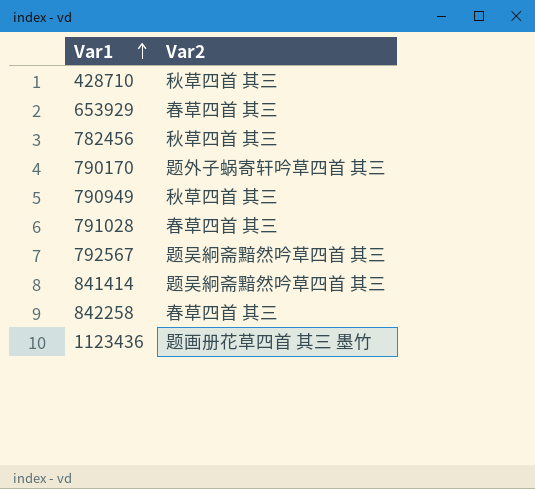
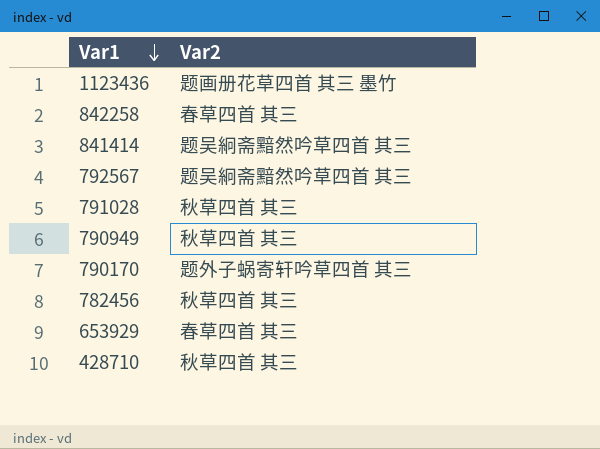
row order: Var1 ascending -> Var1 descending
791028 | Var2: 春草四首 其三 -> 秋草四首 其三

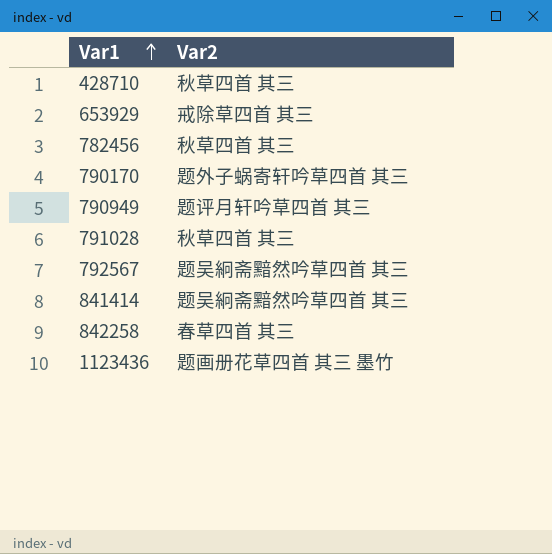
row order: Var1 descending -> Var1 ascending
653929 | Var2: 春草四首 其三 -> 戒除草四首 其三
790949 | Var2: 秋草四首 其三 -> 题评月轩吟草四首 其三

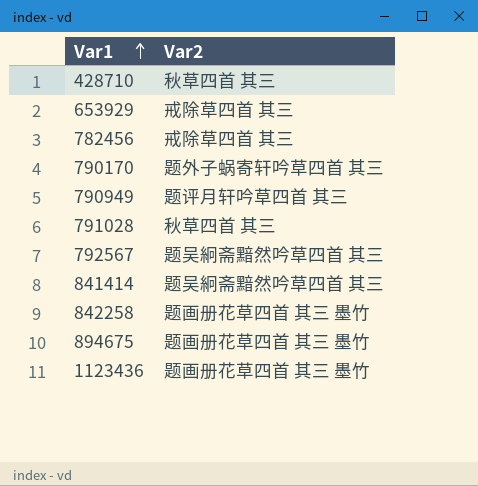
782456 | Var2: 秋草四首 其三 -> 戒除草四首 其三
842258 | Var2: 春草四首 其三 -> 题画册花草四首 其三 墨竹
row 894675: none -> 题画册花草四首 其三 墨竹

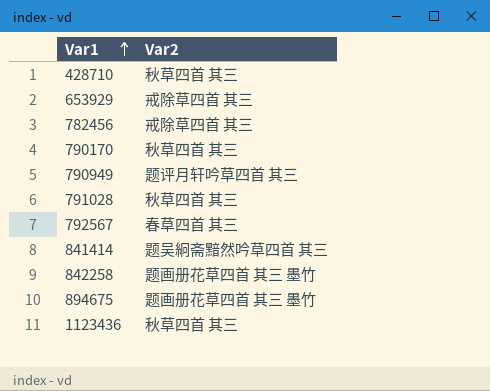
790170 | Var2: 题外子蜗寄轩吟草四首 其三 -> 秋草四首 其三
792567 | Var2: 题吴絅斋黯然吟草四首 其三 -> 春草四首 其三
1123436 | Var2: 题画册花草四首 其三 墨竹 -> 秋草四首 其三

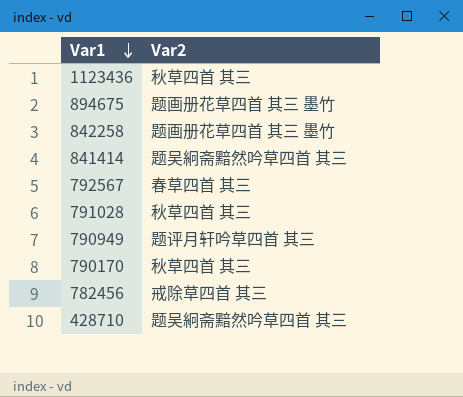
row order: Var1 ascending -> Var1 descending
row 653929: 戒除草四首 其三 -> none
428710 | Var2: 秋草四首 其三 -> 题吴絅斋黯然吟草四首 其三

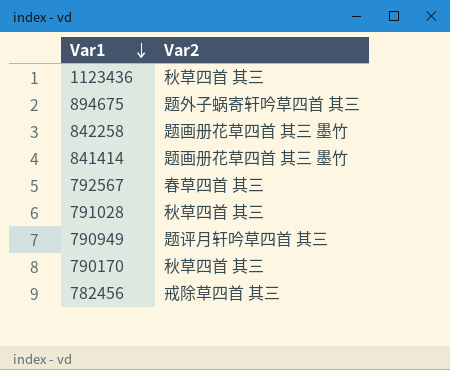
row 428710: 题吴絅斋黯然吟草四首 其三 -> none
894675 | Var2: 题画册花草四首 其三 墨竹 -> 题外子蜗寄轩吟草四首 其三
841414 | Var2: 题吴絅斋黯然吟草四首 其三 -> 题画册花草四首 其三 墨竹

